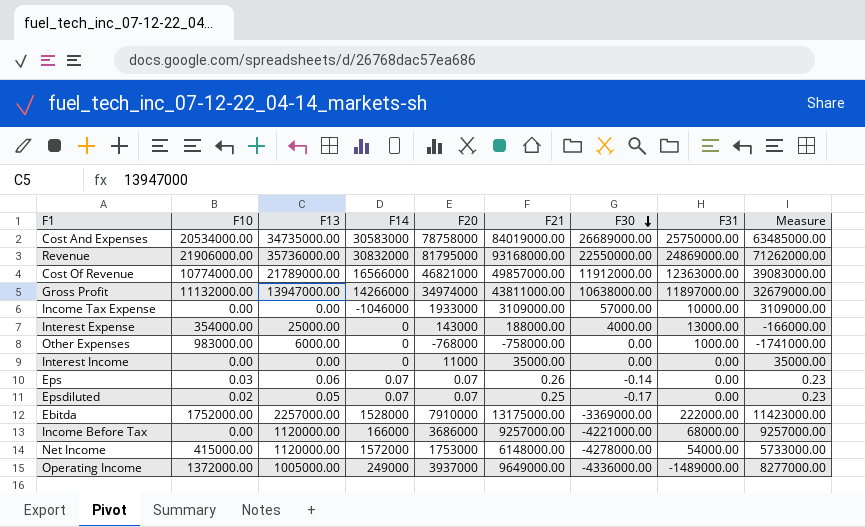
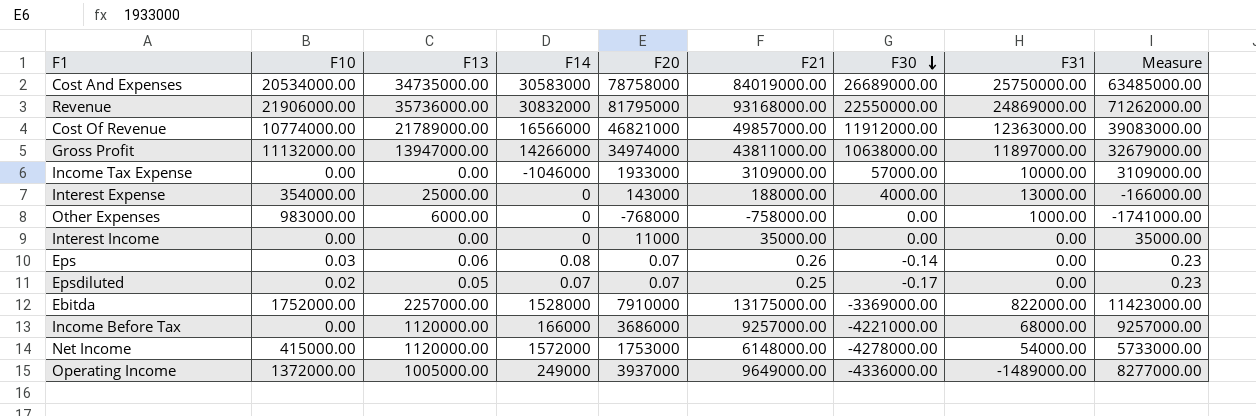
Eps | F14: 0.07 -> 0.08
Ebitda | F31: 222000.00 -> 822000.00

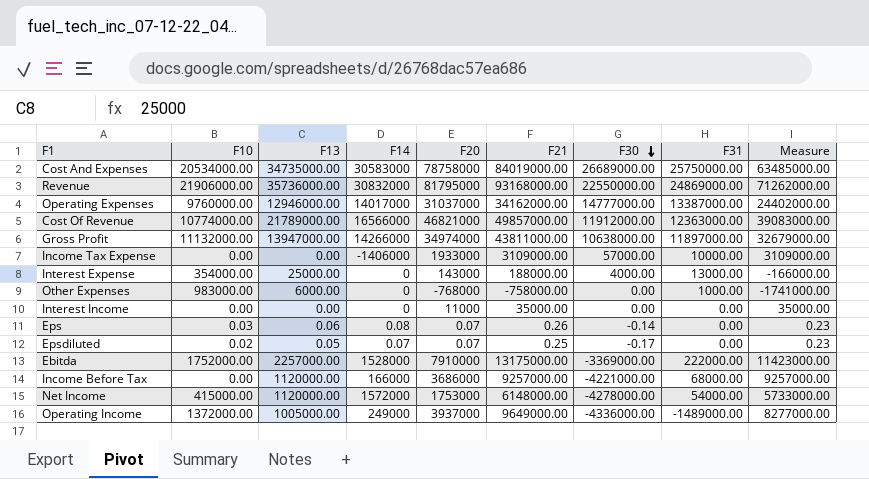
row Operating Expenses: none -> 9760000.00 | 12946000.00 | 14017000 | 31037000 | 34162000.00 | 14777000.00 | 13387000.00 | 24402000.00
Income Tax Expense | F14: -1046000 -> -1406000
Ebitda | F31: 822000.00 -> 222000.00

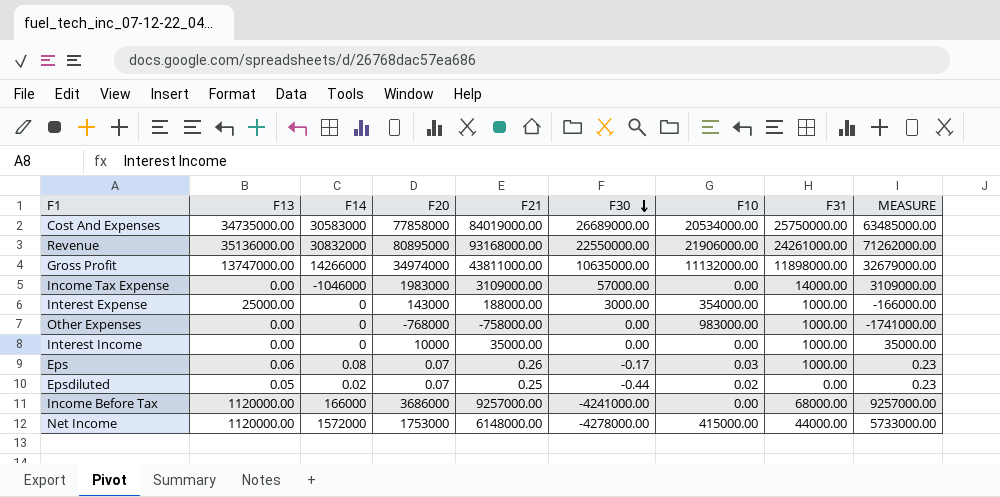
column F10 | position: 2 -> 7
column name: Measure -> MEASURE
row Operating Expenses: 9760000.00 | 12946000.00 | 14017000 | 31037000 | 34162000.00 | 14777000.00 | 13387000.00 | 24402000.00 -> none
row Cost Of Revenue: 10774000.00 | 21789000.00 | 16566000 | 46821000 | 49857000.00 | 11912000.00 | 12363000.00 | 39083000.00 -> none
row Ebitda: 1752000.00 | 2257000.00 | 1528000 | 7910000 | 13175000.00 | -3369000.00 | 222000.00 | 11423000.00 -> none
row Operating Income: 1372000.00 | 1005000.00 | 249000 | 3937000 | 9649000.00 | -4336000.00 | -1489000.00 | 8277000.00 -> none
Cost And Expenses | F20: 78758000 -> 77858000
Revenue | F13: 35736000.00 -> 35136000.00
Revenue | F20: 81795000 -> 80895000
Revenue | F31: 24869000.00 -> 24261000.00
Gross Profit | F13: 13947000.00 -> 13747000.00
Gross Profit | F30: 10638000.00 -> 10635000.00
Gross Profit | F31: 11897000.00 -> 11898000.00
Income Tax Expense | F14: -1406000 -> -1046000
Income Tax Expense | F20: 1933000 -> 1983000
Income Tax Expense | F31: 10000.00 -> 14000.00
Interest Expense | F30: 4000.00 -> 3000.00
Interest Expense | F31: 13000.00 -> 1000.00
Other Expenses | F13: 6000.00 -> 0.00
Interest Income | F20: 11000 -> 10000
Interest Income | F31: 0.00 -> 1000.00
Eps | F30: -0.14 -> -0.17
Eps | F31: 0.00 -> 1000.00
Epsdiluted | F14: 0.07 -> 0.02
Epsdiluted | F30: -0.17 -> -0.44
Income Before Tax | F30: -4221000.00 -> -4241000.00
Net Income | F31: 54000.00 -> 44000.00

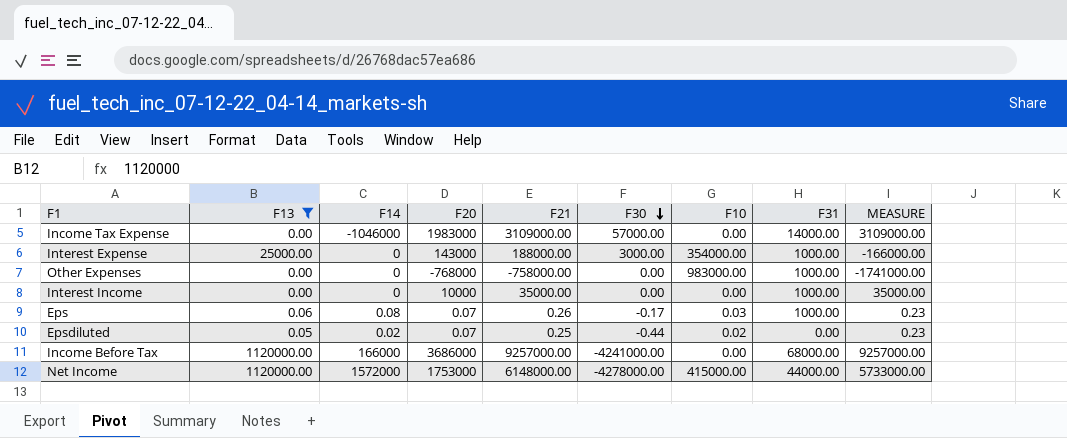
filter: none -> F13 <= 1120000.00

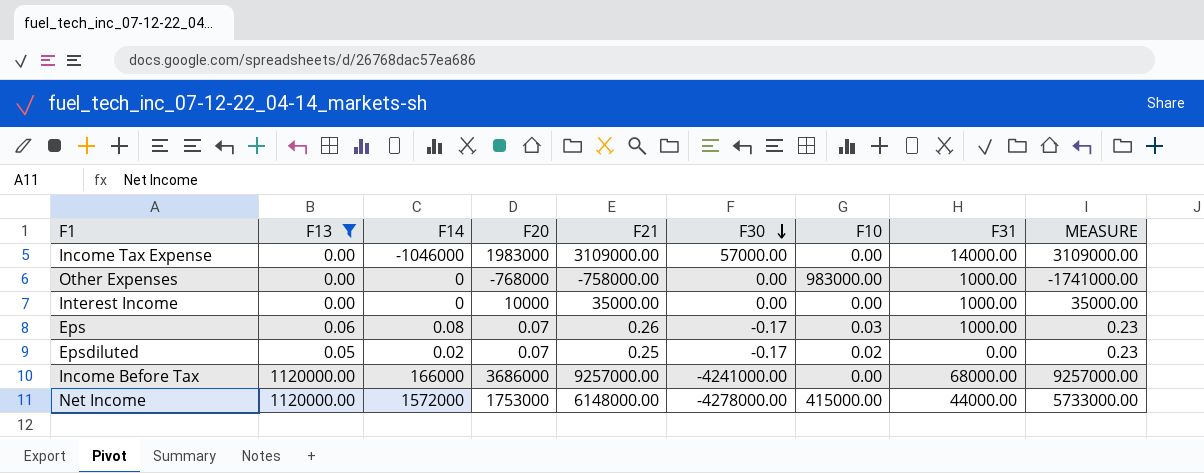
row Interest Expense: 25000.00 | 0 | 143000 | 188000.00 | 3000.00 | 354000.00 | 1000.00 | -166000.00 -> none
Epsdiluted | F30: -0.44 -> -0.17

